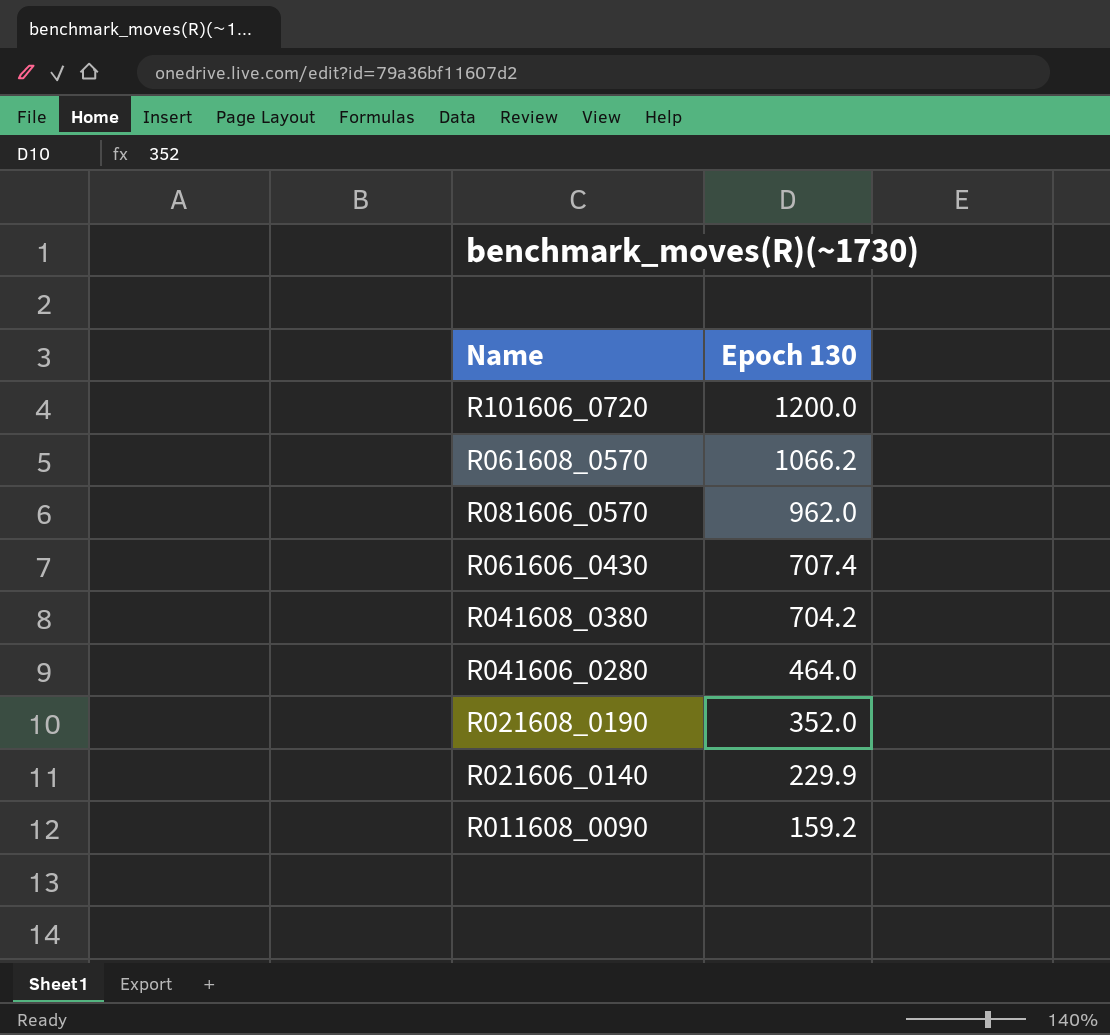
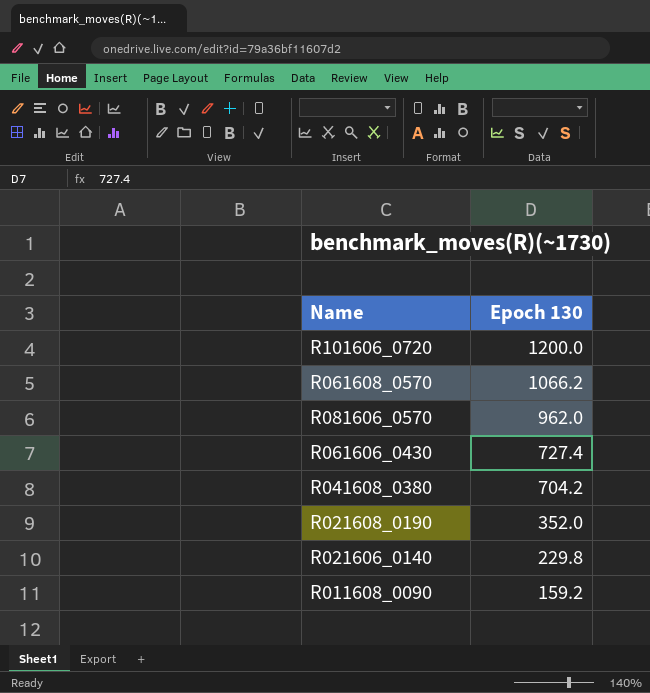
row R041606_0280: 464.0 -> none
R061606_0430 | Epoch 130: 707.4 -> 727.4
R021606_0140 | Epoch 130: 229.9 -> 229.8

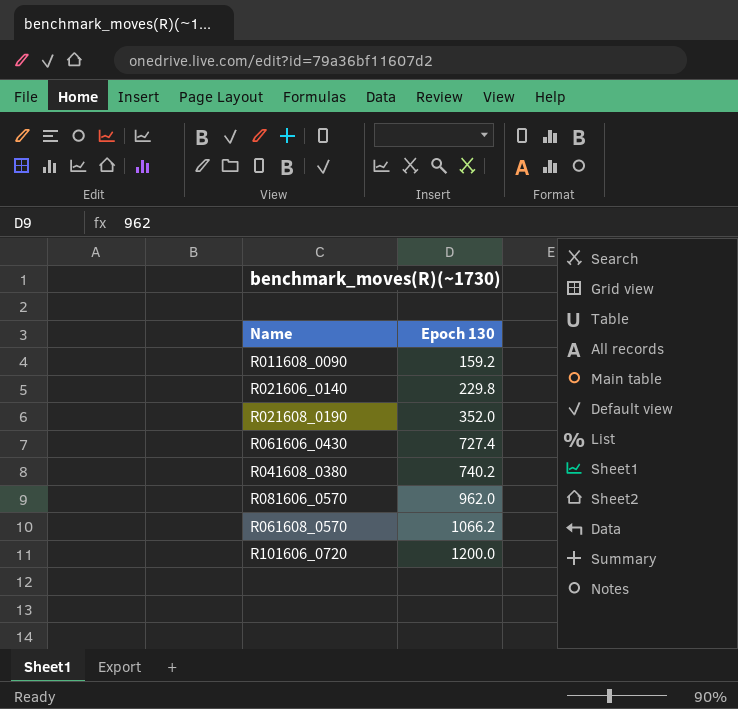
row order: Epoch 130 descending -> Epoch 130 ascending
R041608_0380 | Epoch 130: 704.2 -> 740.2

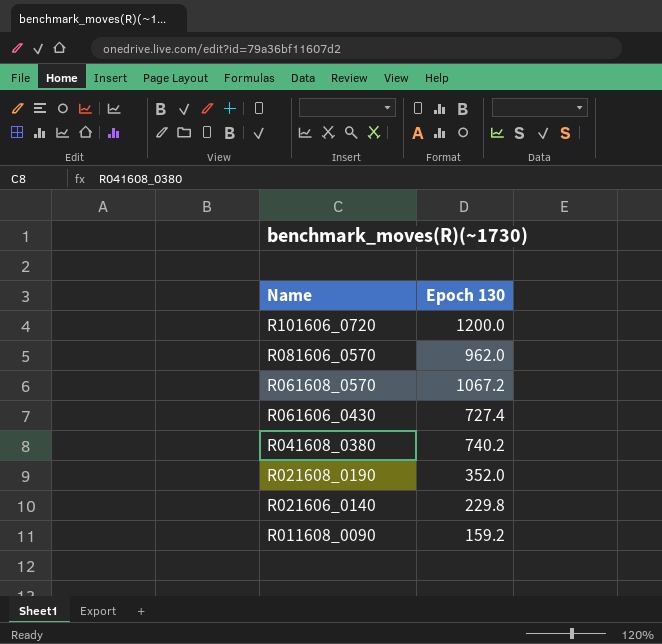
row order: Epoch 130 ascending -> Name descending
R061608_0570 | Epoch 130: 1066.2 -> 1067.2

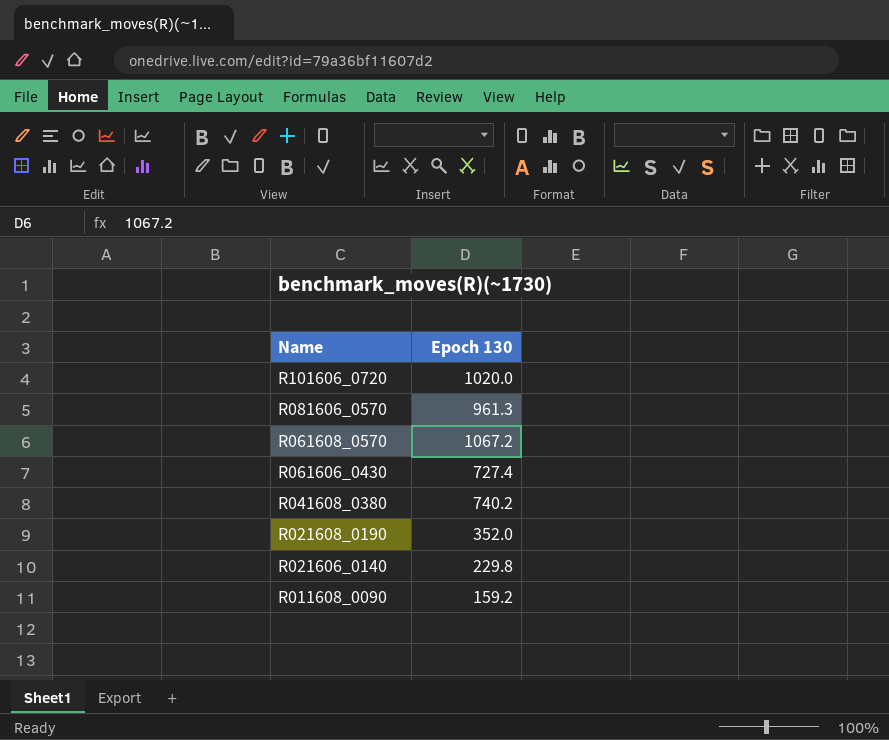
R101606_0720 | Epoch 130: 1200.0 -> 1020.0
R081606_0570 | Epoch 130: 962.0 -> 961.3

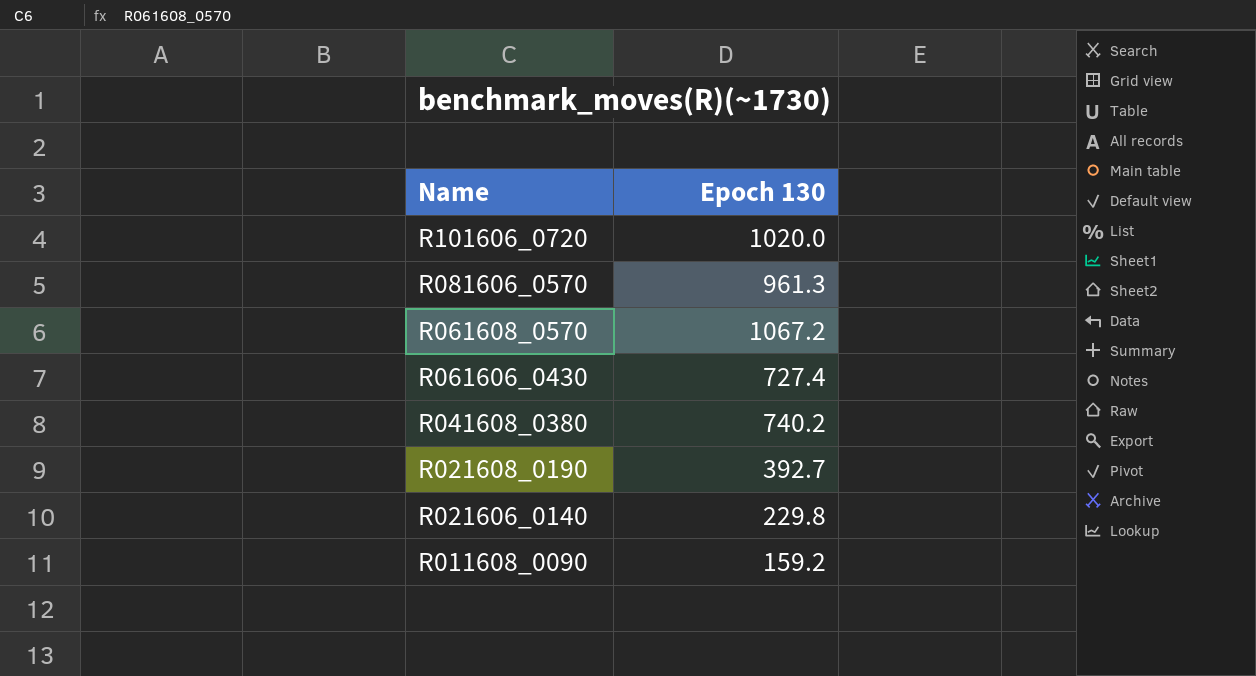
R021608_0190 | Epoch 130: 352.0 -> 392.7

